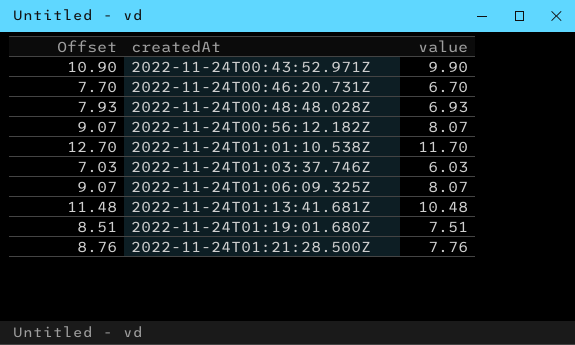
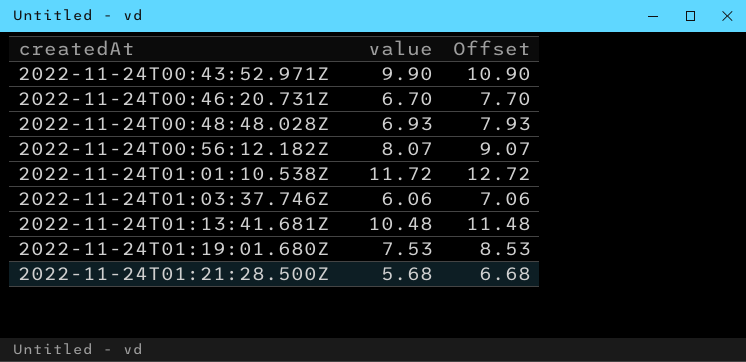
column Offset | position: 1 -> 3
row 2022-11-24T01:06:09.325Z: 9.07 | 8.07 -> none
2022-11-24T01:01:10.538Z | value: 11.70 -> 11.72
2022-11-24T01:01:10.538Z | Offset: 12.70 -> 12.72
2022-11-24T01:03:37.746Z | value: 6.03 -> 6.06
2022-11-24T01:03:37.746Z | Offset: 7.03 -> 7.06
2022-11-24T01:19:01.680Z | value: 7.51 -> 7.53
2022-11-24T01:19:01.680Z | Offset: 8.51 -> 8.53
2022-11-24T01:21:28.500Z | value: 7.76 -> 5.68
2022-11-24T01:21:28.500Z | Offset: 8.76 -> 6.68

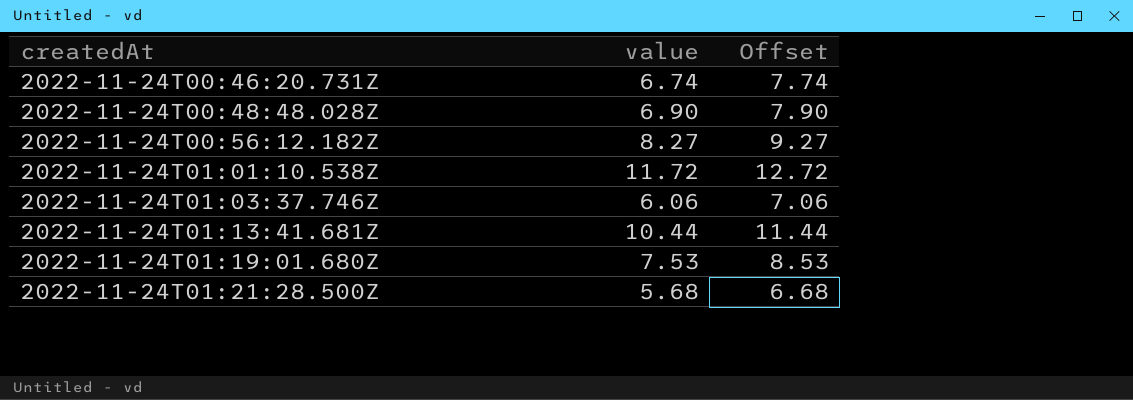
row 2022-11-24T00:43:52.971Z: 9.90 | 10.90 -> none
2022-11-24T00:46:20.731Z | value: 6.70 -> 6.74
2022-11-24T00:46:20.731Z | Offset: 7.70 -> 7.74
2022-11-24T00:48:48.028Z | value: 6.93 -> 6.90
2022-11-24T00:48:48.028Z | Offset: 7.93 -> 7.90
2022-11-24T00:56:12.182Z | value: 8.07 -> 8.27
2022-11-24T00:56:12.182Z | Offset: 9.07 -> 9.27
2022-11-24T01:13:41.681Z | value: 10.48 -> 10.44
2022-11-24T01:13:41.681Z | Offset: 11.48 -> 11.44

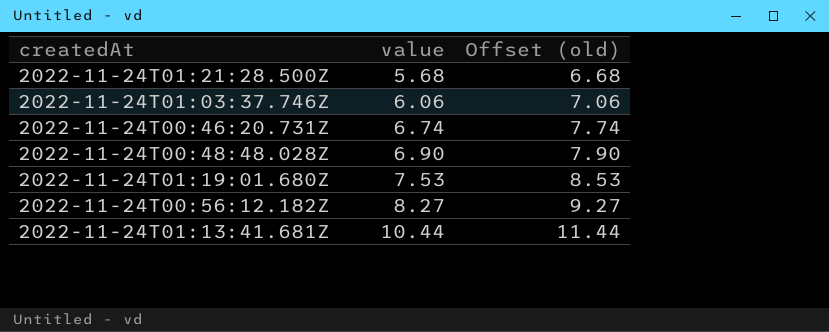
row order: createdAt ascending -> value ascending
column name: Offset -> Offset (old)
row 2022-11-24T01:01:10.538Z: 11.72 | 12.72 -> none

